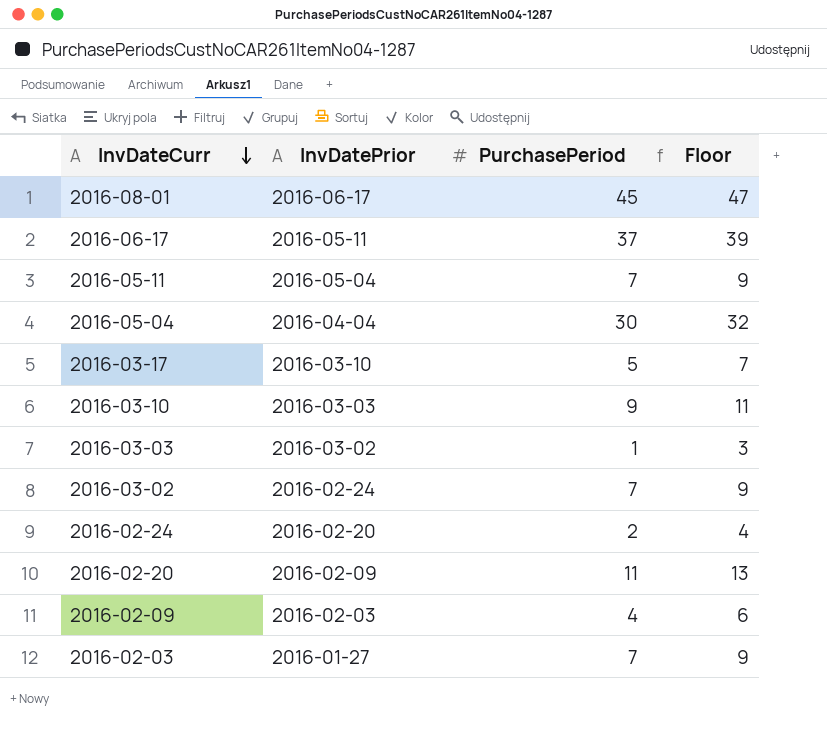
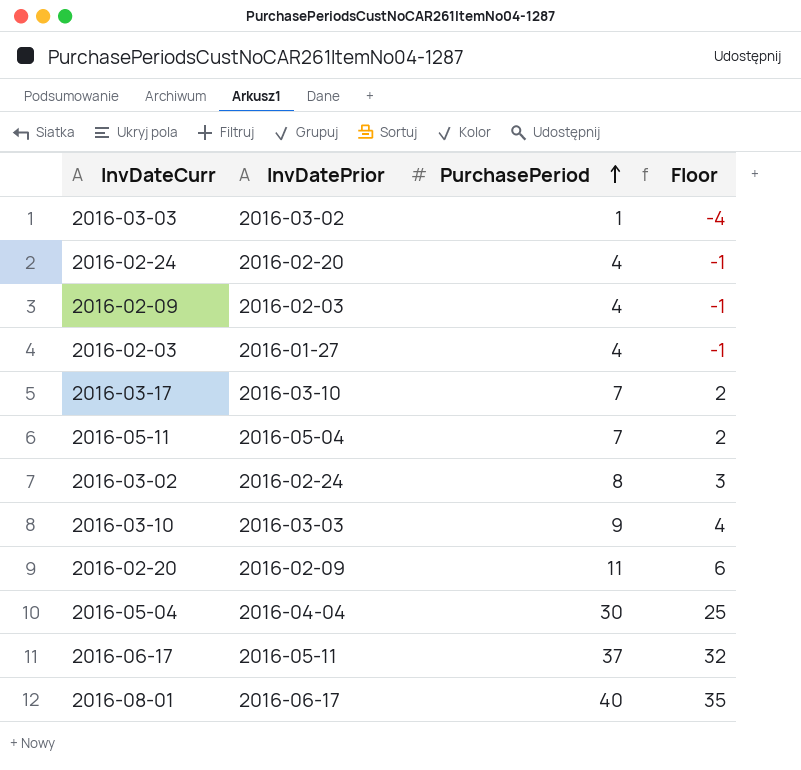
row order: InvDateCurr descending -> PurchasePeriod ascending
column Floor | formula: [PurchasePeriod] + 2 -> [PurchasePeriod] - 5
2016-02-24 | PurchasePeriod: 2 -> 4
2016-02-03 | PurchasePeriod: 7 -> 4
2016-03-17 | PurchasePeriod: 5 -> 7
2016-03-02 | PurchasePeriod: 7 -> 8
2016-08-01 | PurchasePeriod: 45 -> 40

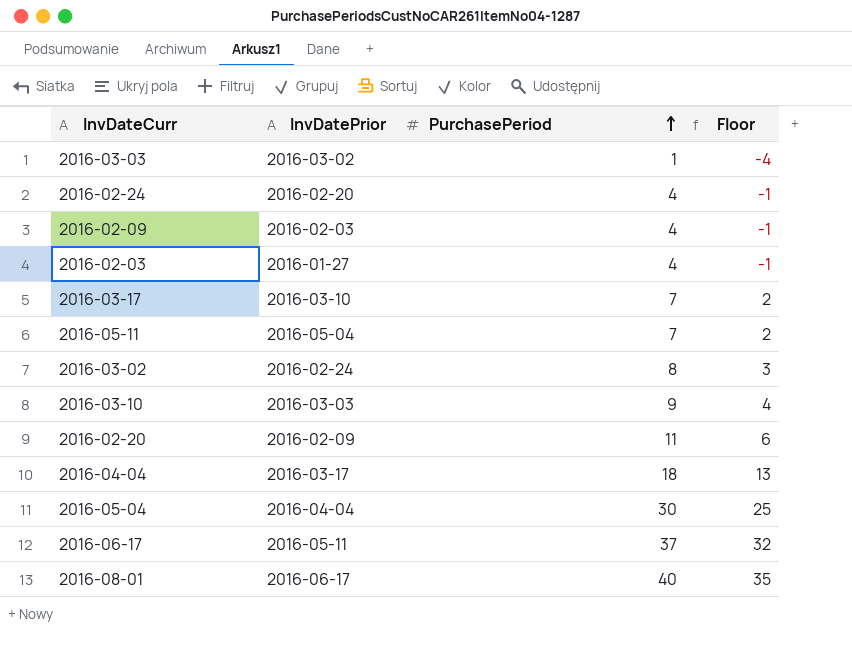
row 2016-04-04: none -> 2016-03-17 | 18 | 13

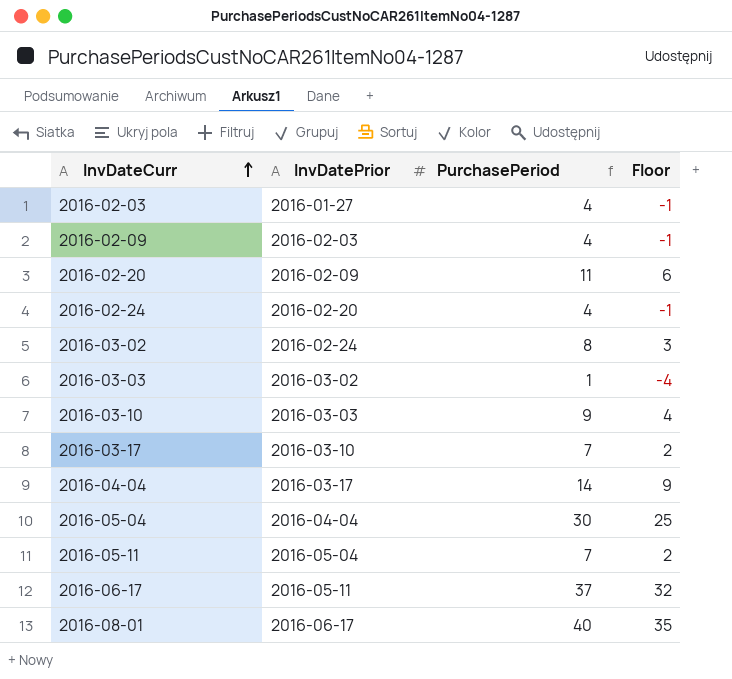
row order: PurchasePeriod ascending -> InvDateCurr ascending
2016-04-04 | PurchasePeriod: 18 -> 14
2016-04-04 | Floor: 13 -> 9

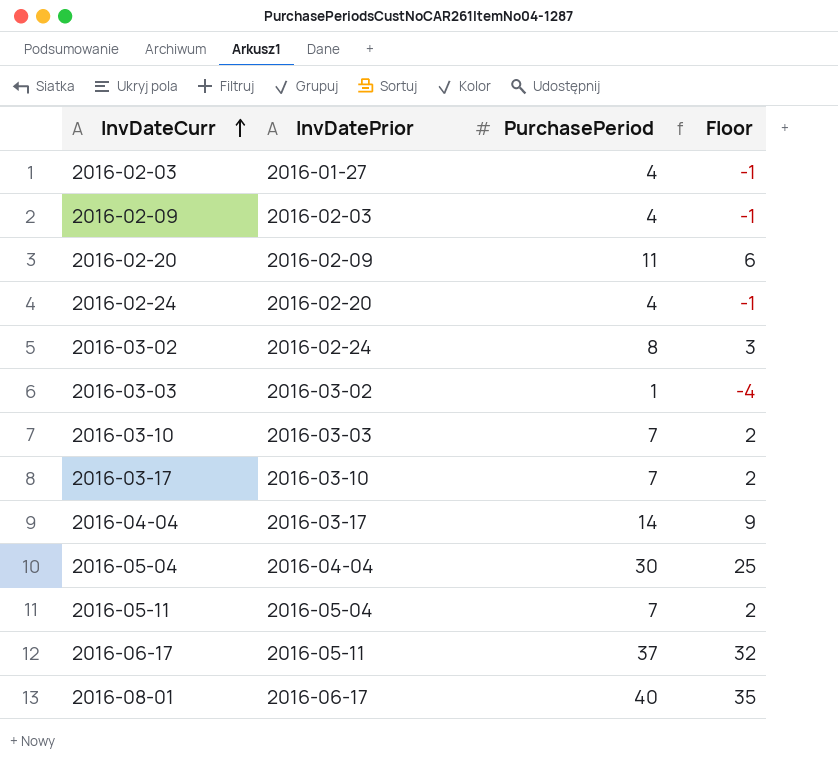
2016-03-10 | PurchasePeriod: 9 -> 7
2016-03-10 | Floor: 4 -> 2

